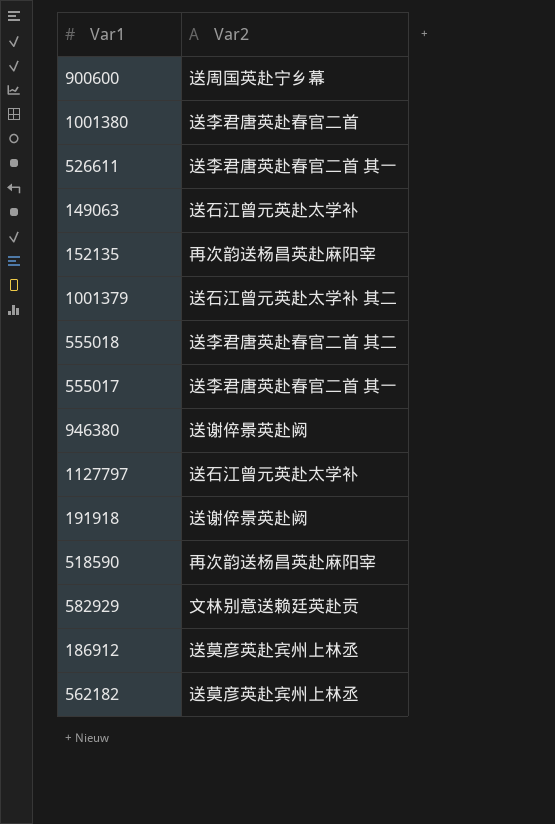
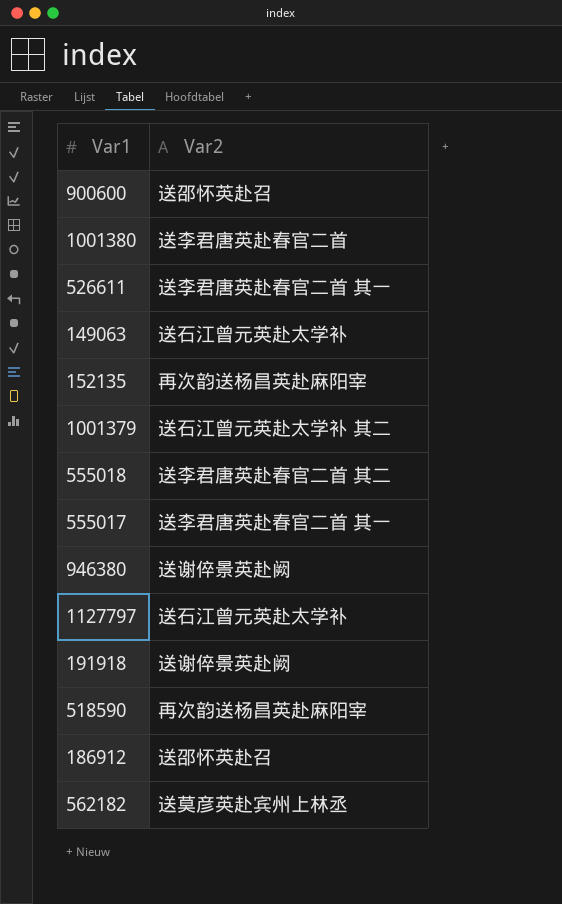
row 582929: 文林别意送赖廷英赴贡 -> none
900600 | Var2: 送周国英赴宁乡幕 -> 送邵怀英赴召
186912 | Var2: 送莫彦英赴宾州上林丞 -> 送邵怀英赴召

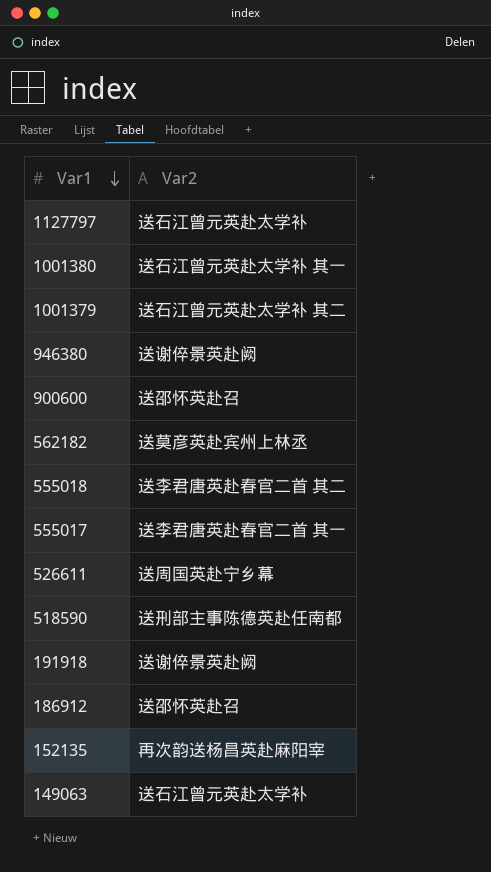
row order: none -> Var1 descending
1001380 | Var2: 送李君唐英赴春官二首 -> 送石江曾元英赴太学补 其一
526611 | Var2: 送李君唐英赴春官二首 其一 -> 送周国英赴宁乡幕
518590 | Var2: 再次韵送杨昌英赴麻阳宰 -> 送刑部主事陈德英赴任南都

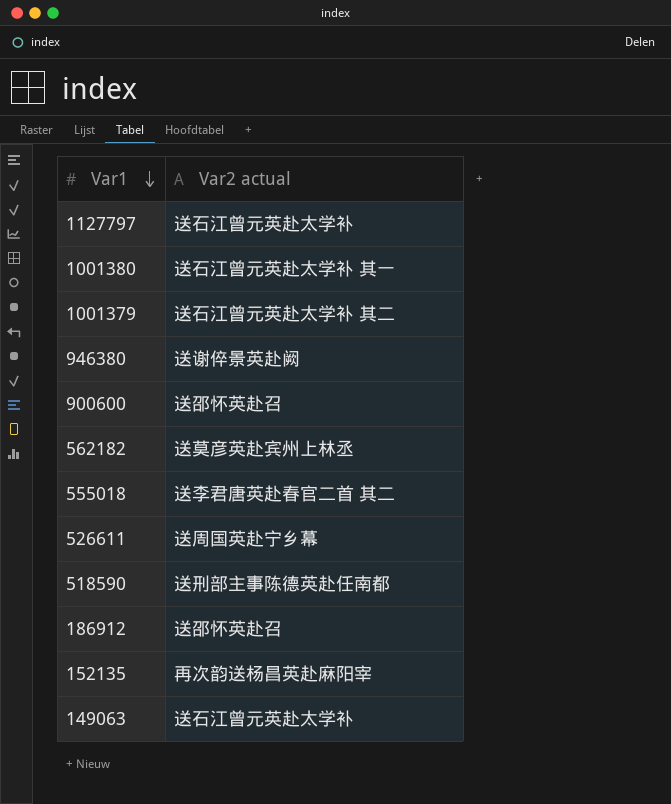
column name: Var2 -> Var2 actual
row 555017: 送李君唐英赴春官二首 其一 -> none
row 191918: 送谢倅景英赴阙 -> none

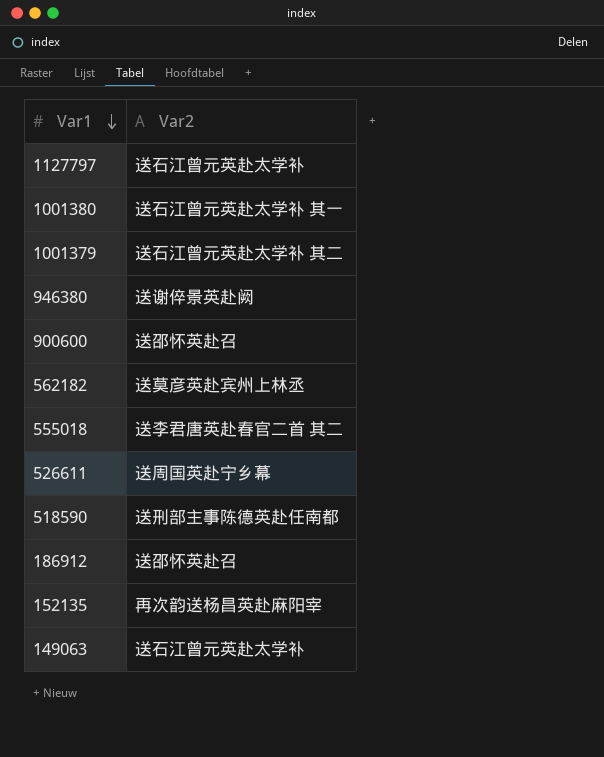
column name: Var2 actual -> Var2

